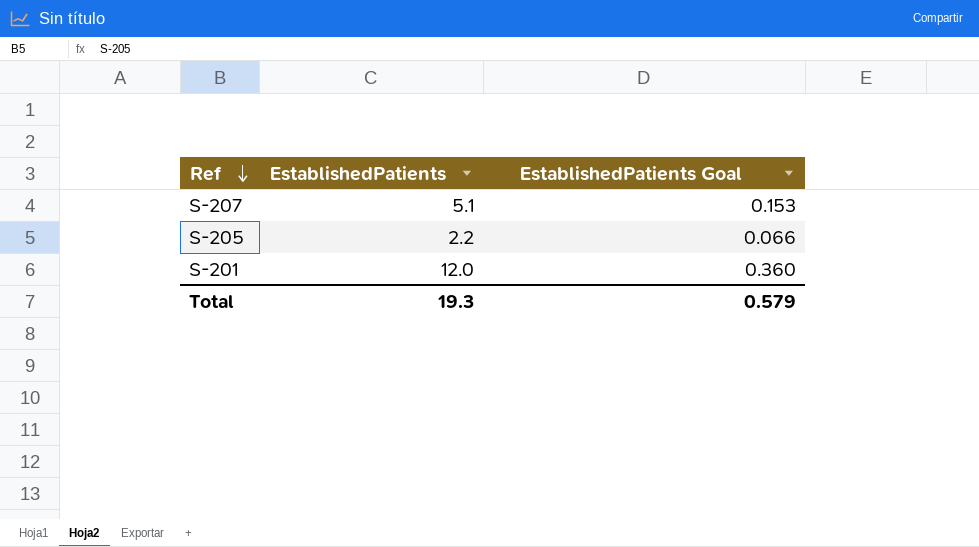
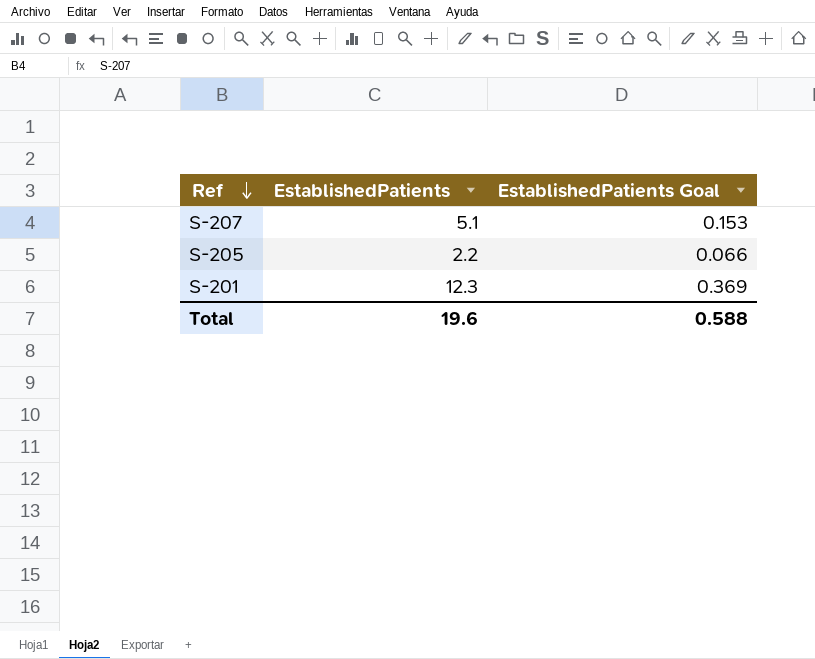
S-201 | EstablishedPatients: 12.0 -> 12.3
S-201 | EstablishedPatients Goal: 0.360 -> 0.369
Total | EstablishedPatients: 19.3 -> 19.6
Total | EstablishedPatients Goal: 0.579 -> 0.588

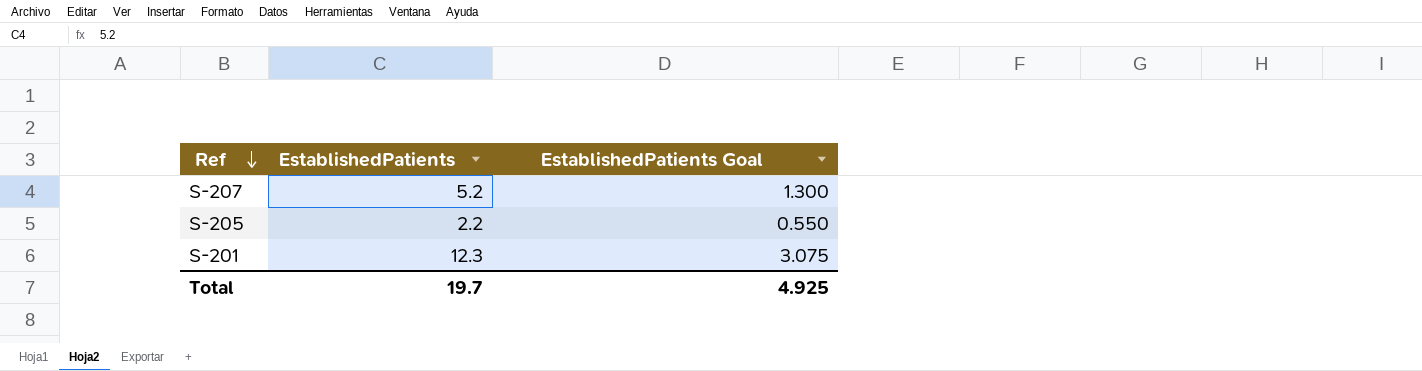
column EstablishedPatients Goal | formula: [EstablishedPatients] * 0.03 -> [EstablishedPatients] * 0.25
S-207 | EstablishedPatients: 5.1 -> 5.2
Total | EstablishedPatients: 19.6 -> 19.7
Total | EstablishedPatients Goal: 0.588 -> 4.925

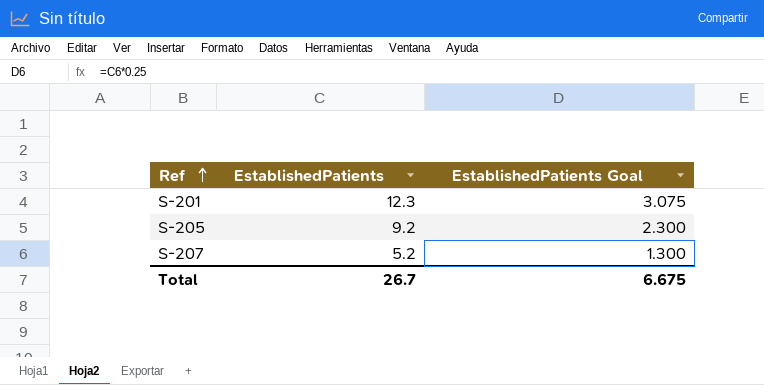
row order: Ref descending -> Ref ascending
S-205 | EstablishedPatients: 2.2 -> 9.2
S-205 | EstablishedPatients Goal: 0.550 -> 2.300
Total | EstablishedPatients: 19.7 -> 26.7
Total | EstablishedPatients Goal: 4.925 -> 6.675

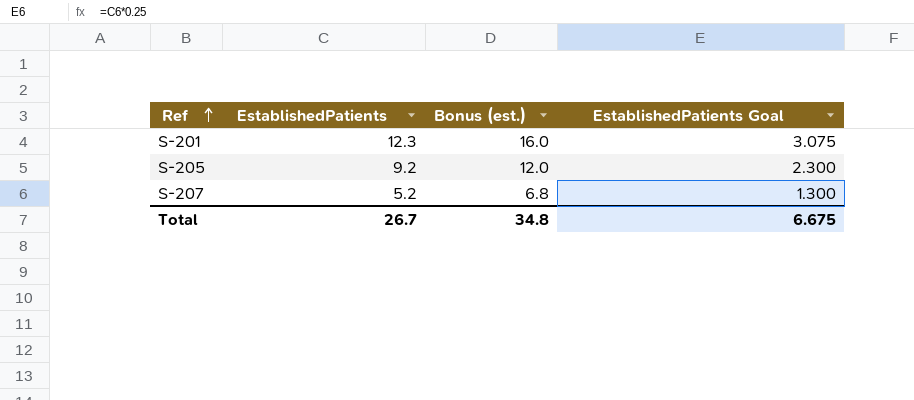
column Bonus (est.) | formula: none -> [EstablishedPatients] * 1.3

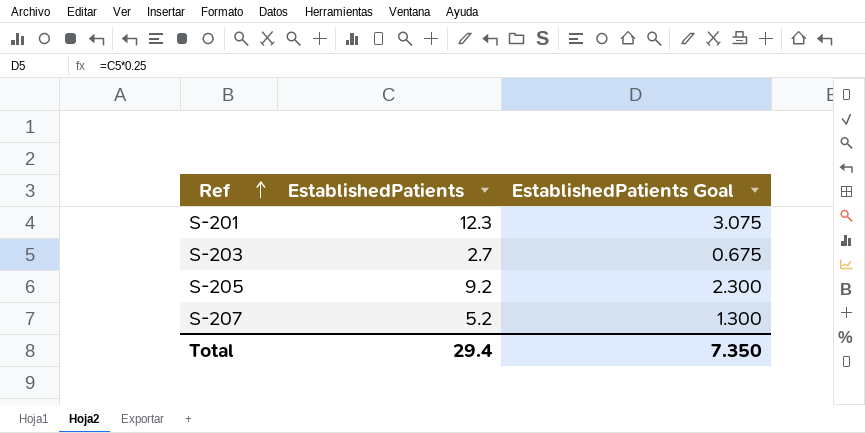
column Bonus (est.) | formula: [EstablishedPatients] * 1.3 -> none
row S-203: none -> 2.7 | 0.675
Total | EstablishedPatients: 26.7 -> 29.4
Total | EstablishedPatients Goal: 6.675 -> 7.350

